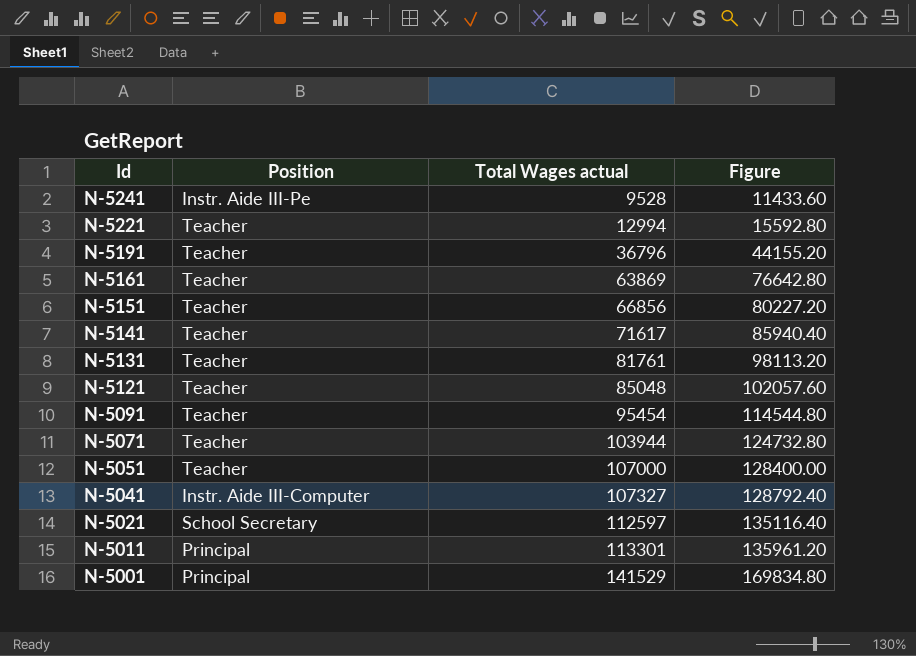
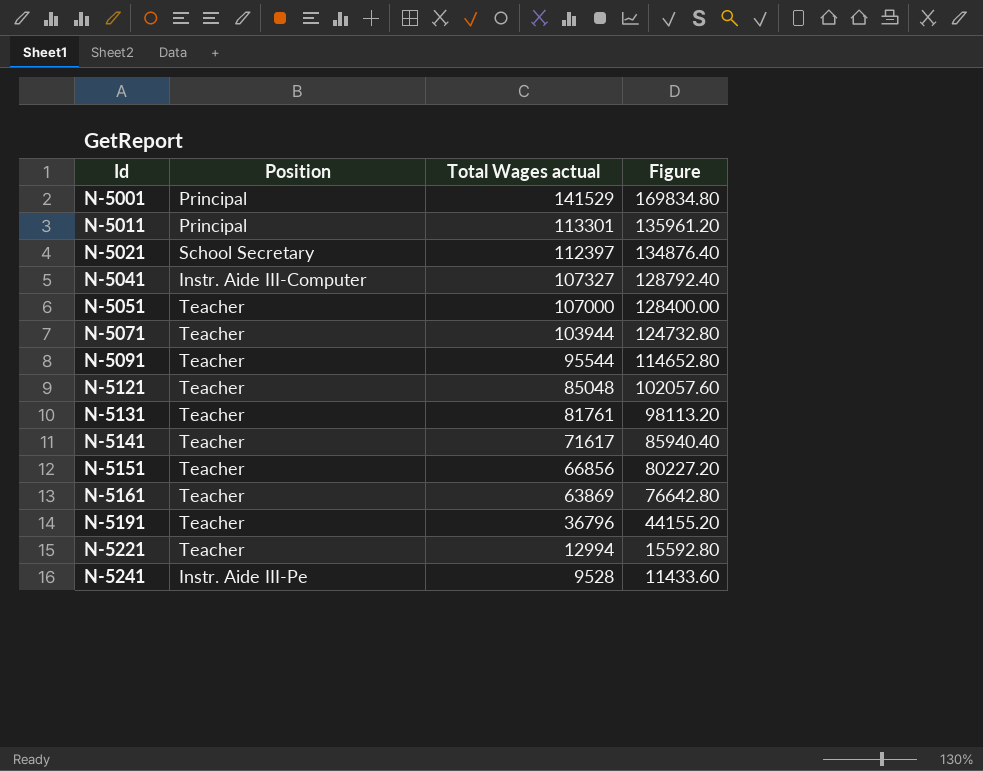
row order: Id descending -> Id ascending
N-5021 | Total Wages actual: 112597 -> 112397
N-5021 | Figure: 135116.40 -> 134876.40
N-5091 | Total Wages actual: 95454 -> 95544
N-5091 | Figure: 114544.80 -> 114652.80

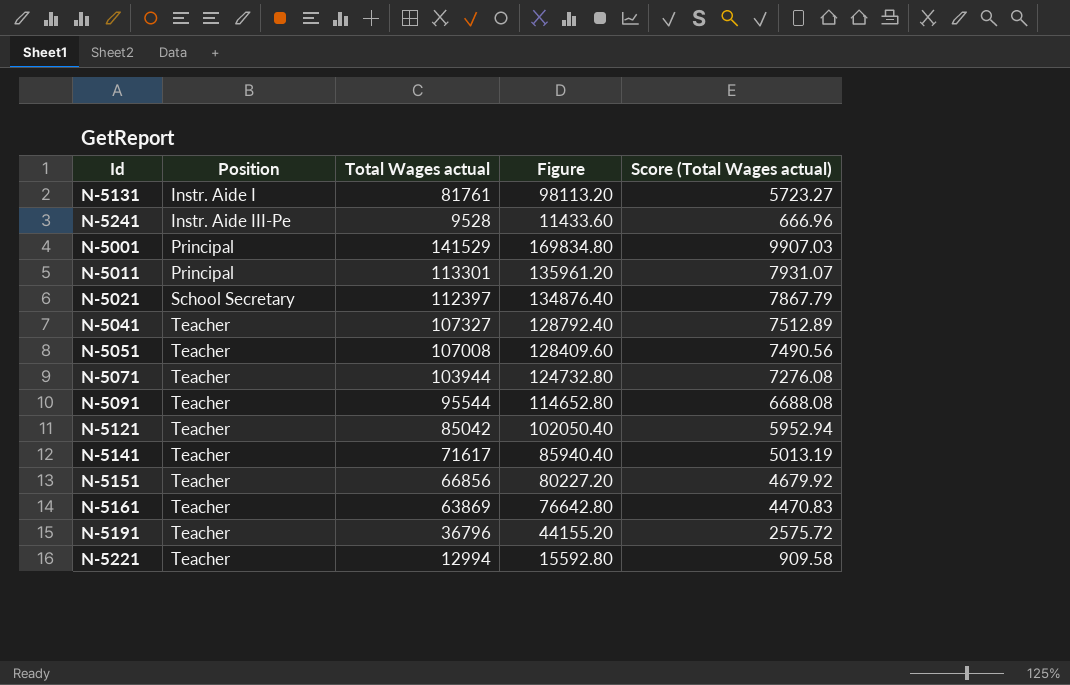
row order: Id ascending -> Position ascending
column Score (Total Wages actual) | formula: none -> [Total Wages actual] * 0.07
N-5131 | Position: Teacher -> Instr. Aide I
N-5041 | Position: Instr. Aide III-Computer -> Teacher
N-5051 | Total Wages actual: 107000 -> 107008
N-5051 | Figure: 128400.00 -> 128409.60
N-5121 | Total Wages actual: 85048 -> 85042
N-5121 | Figure: 102057.60 -> 102050.40

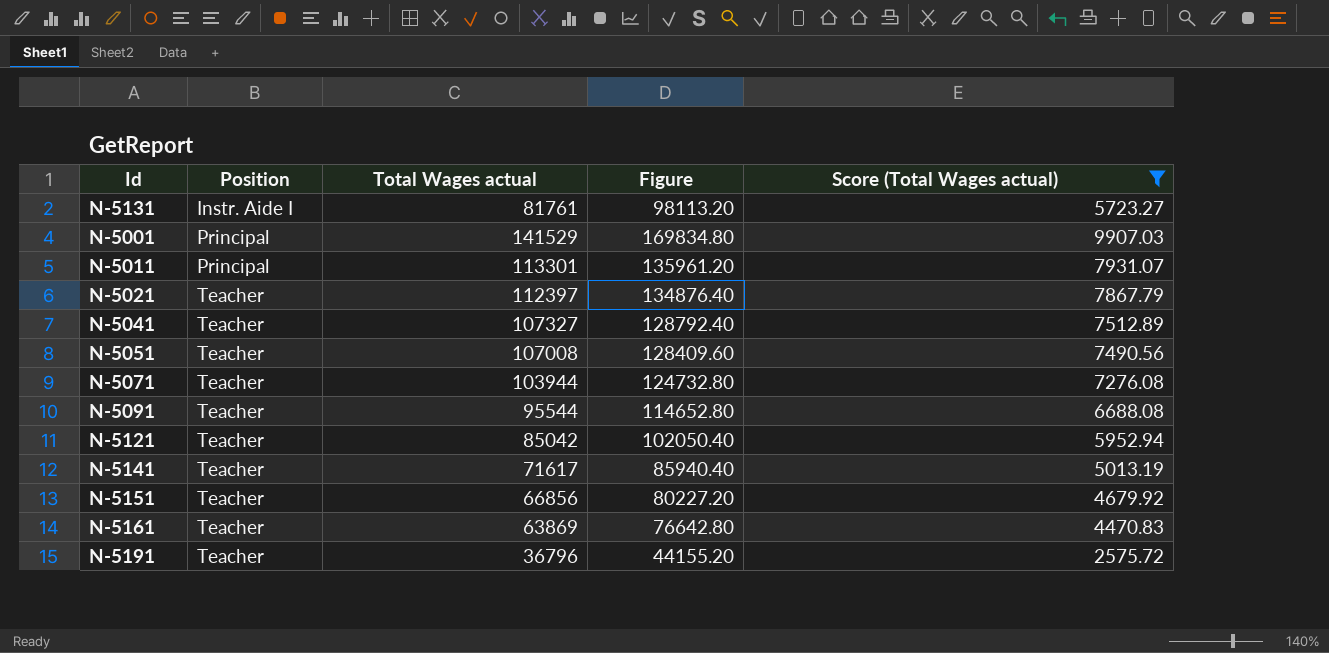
filter: none -> Score (Total Wages actual) >= 2575.72
N-5021 | Position: School Secretary -> Teacher

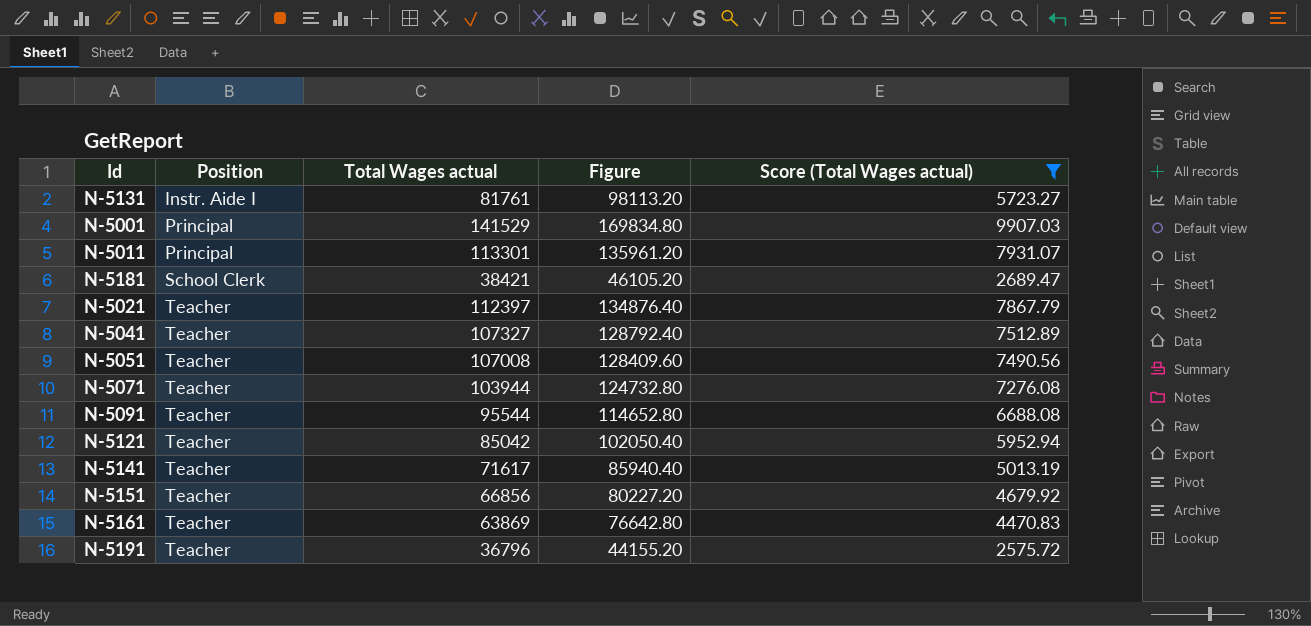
row N-5181: none -> School Clerk | 38421 | 46105.20 | 2689.47

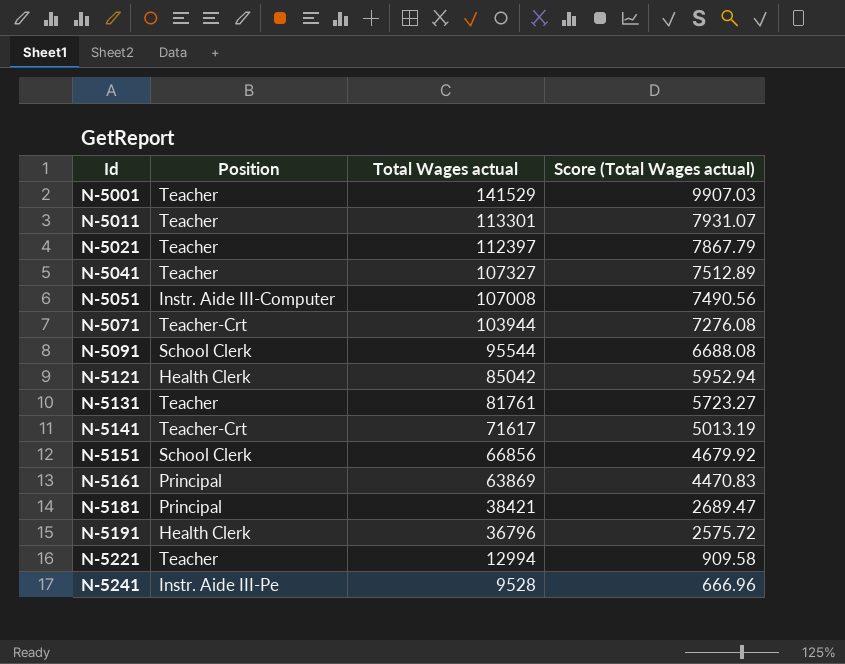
filter: Score (Total Wages actual) >= 2575.72 -> none
row order: Position ascending -> Id ascending
column Figure | formula: [Total Wages actual] * 1.2 -> none
N-5001 | Position: Principal -> Teacher
N-5011 | Position: Principal -> Teacher
N-5051 | Position: Teacher -> Instr. Aide III-Computer
N-5071 | Position: Teacher -> Teacher-Crt
N-5091 | Position: Teacher -> School Clerk
N-5121 | Position: Teacher -> Health Clerk
N-5131 | Position: Instr. Aide I -> Teacher
N-5141 | Position: Teacher -> Teacher-Crt
N-5151 | Position: Teacher -> School Clerk
N-5161 | Position: Teacher -> Principal
N-5181 | Position: School Clerk -> Principal
N-5191 | Position: Teacher -> Health Clerk

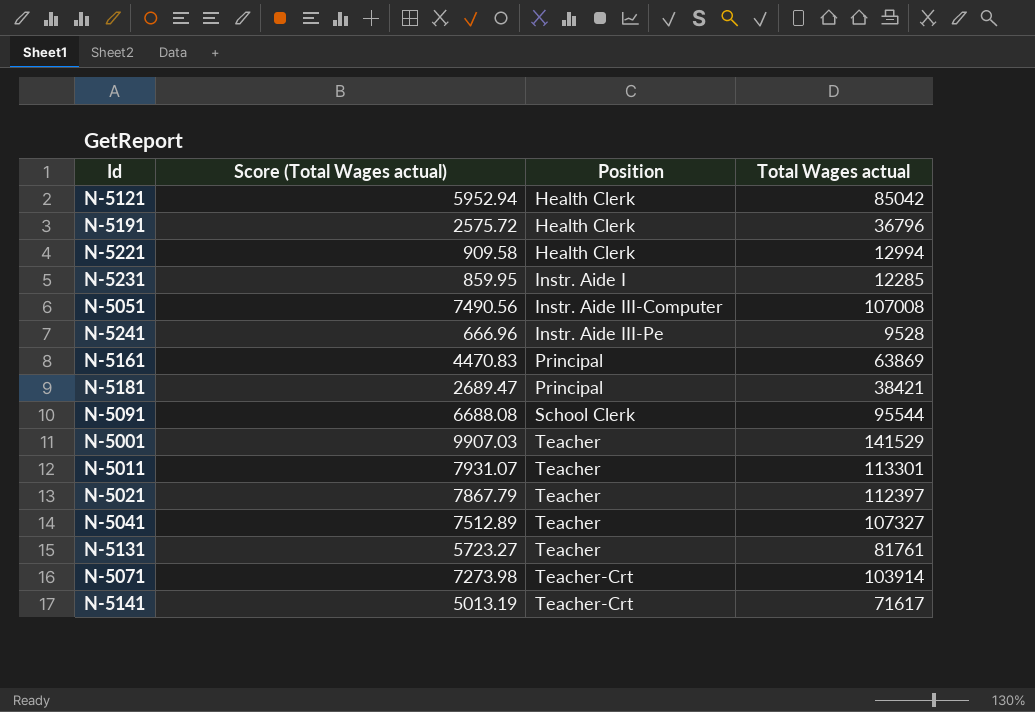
row order: Id ascending -> Position ascending
column Score (Total Wages actual) | position: 4 -> 2
row N-5151: School Clerk | 66856 | 4679.92 -> none
N-5221 | Position: Teacher -> Health Clerk
row N-5231: none -> 859.95 | Instr. Aide I | 12285
N-5071 | Score (Total Wages actual): 7276.08 -> 7273.98
N-5071 | Total Wages actual: 103944 -> 103914

